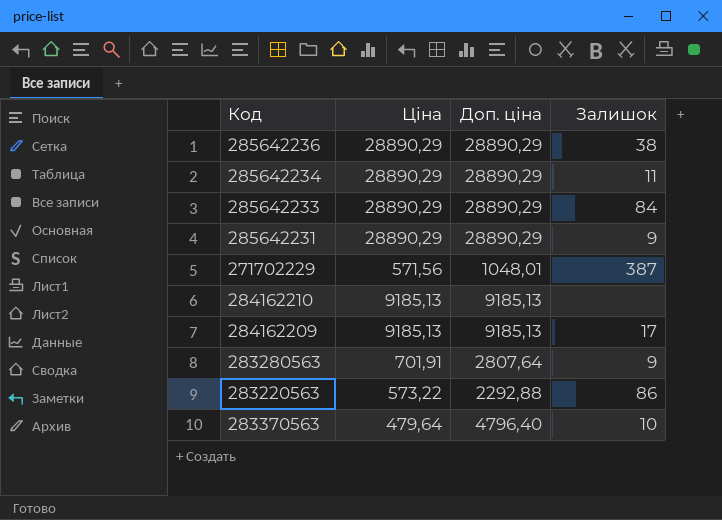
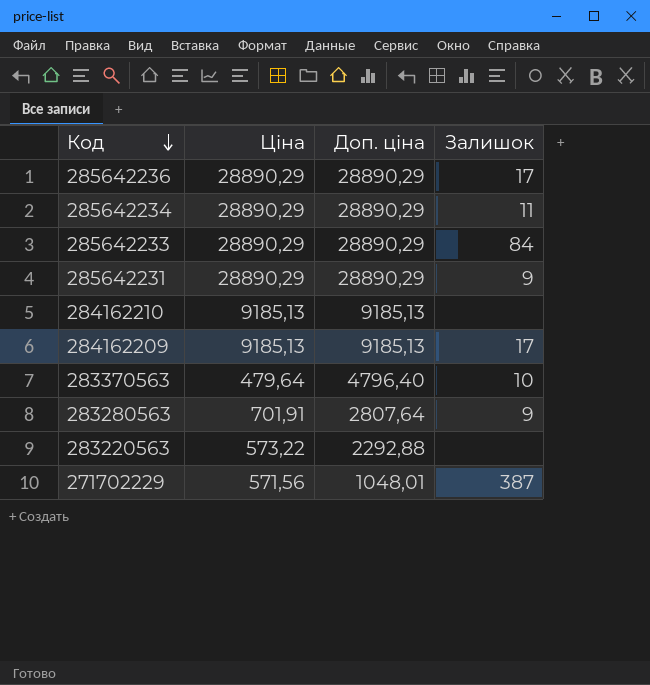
row order: none -> Код descending
285642236 | Залишок: 38 -> 17
283220563 | Залишок: 86 -> none

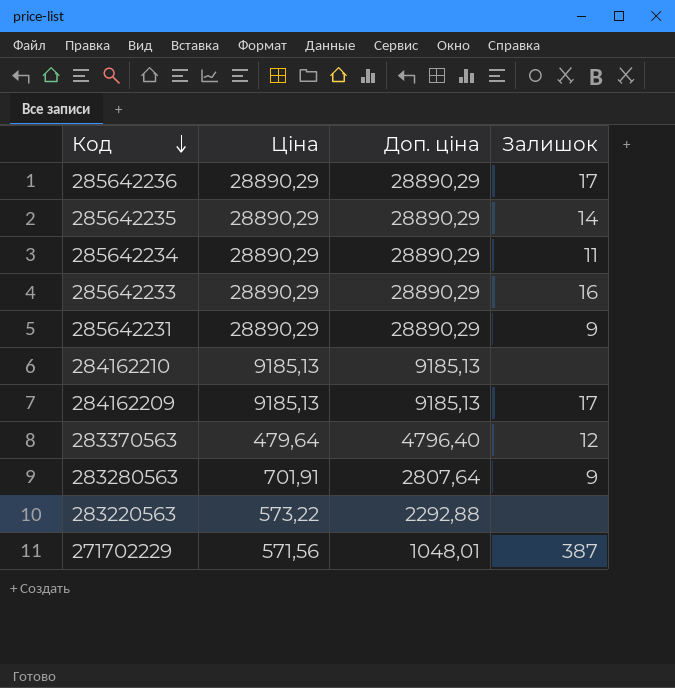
row 285642235: none -> 28890,29 | 28890,29 | 14
285642233 | Залишок: 84 -> 16
283370563 | Залишок: 10 -> 12

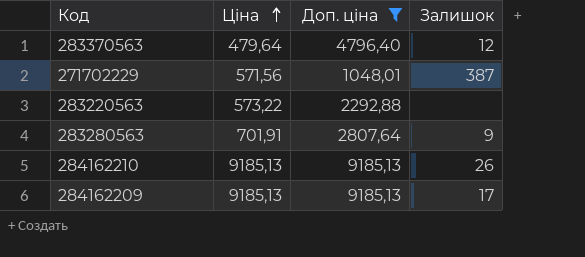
filter: none -> Доп. ціна != 28890,29
row order: Код descending -> Ціна ascending
284162210 | Залишок: none -> 26

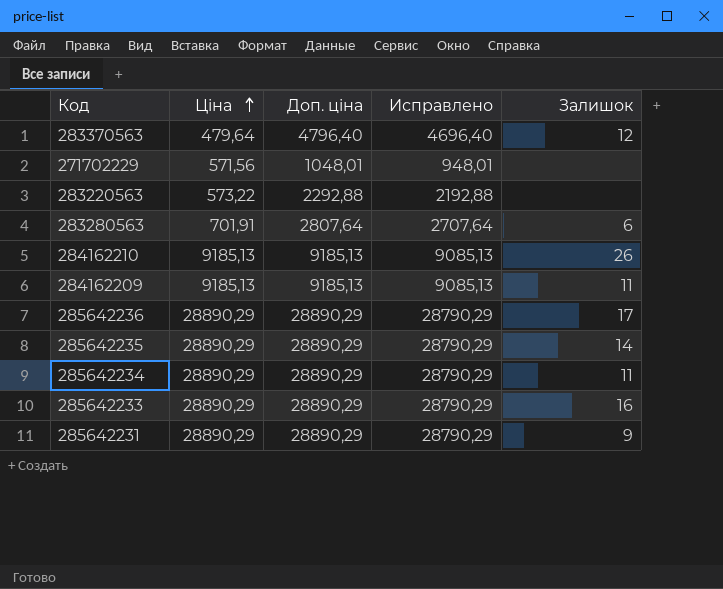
filter: Доп. ціна != 28890,29 -> none
column Исправлено | formula: none -> [Доп. ціна] - 100
271702229 | Залишок: 387 -> none
283280563 | Залишок: 9 -> 6
284162209 | Залишок: 17 -> 11

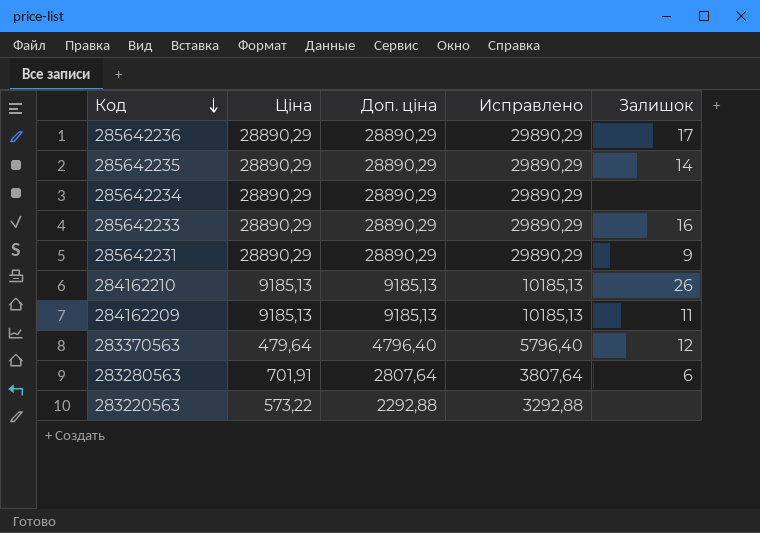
row order: Ціна ascending -> Код descending
column Исправлено | formula: [Доп. ціна] - 100 -> [Доп. ціна] + 1000
row 271702229: 571,56 | 1048,01 | 948,01 | none -> none
285642234 | Залишок: 11 -> none

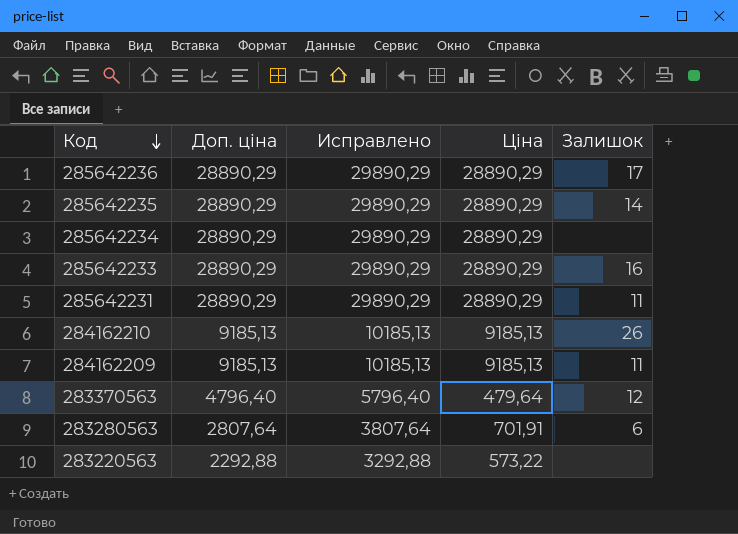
column Ціна | position: 2 -> 4
285642231 | Залишок: 9 -> 11

